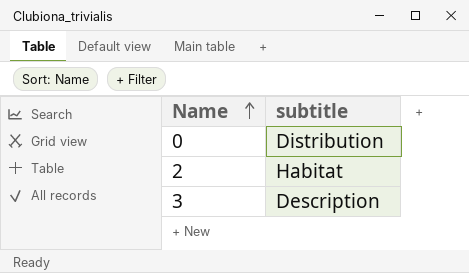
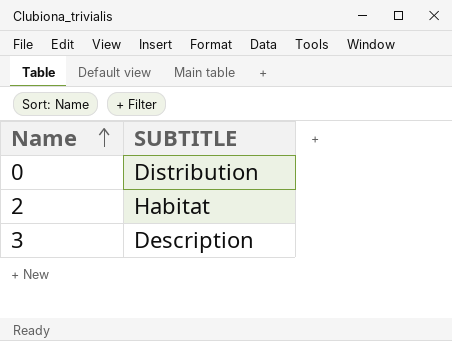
column name: subtitle -> SUBTITLE

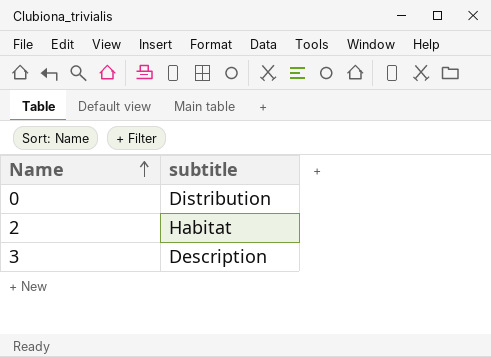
column name: SUBTITLE -> subtitle

